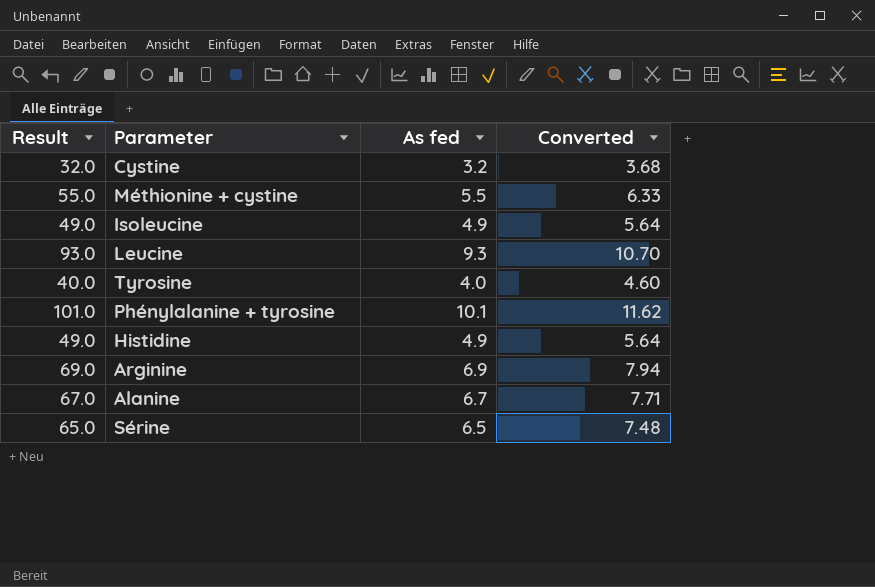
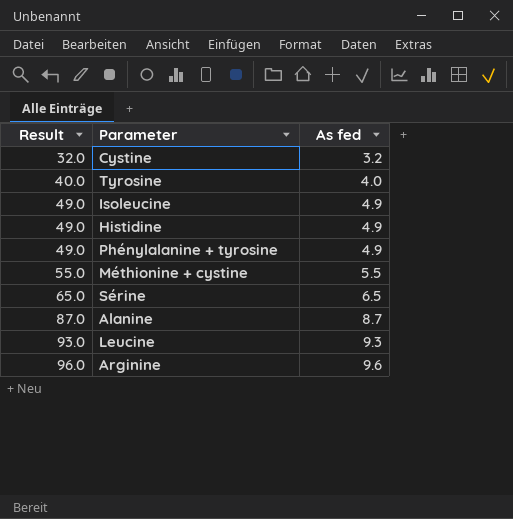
row order: none -> Result ascending
column Converted | formula: [As fed] * 1.15 -> none
Phénylalanine + tyrosine | Result: 101.0 -> 49.0
Phénylalanine + tyrosine | As fed: 10.1 -> 4.9
Alanine | Result: 67.0 -> 87.0
Alanine | As fed: 6.7 -> 8.7
Arginine | Result: 69.0 -> 96.0
Arginine | As fed: 6.9 -> 9.6

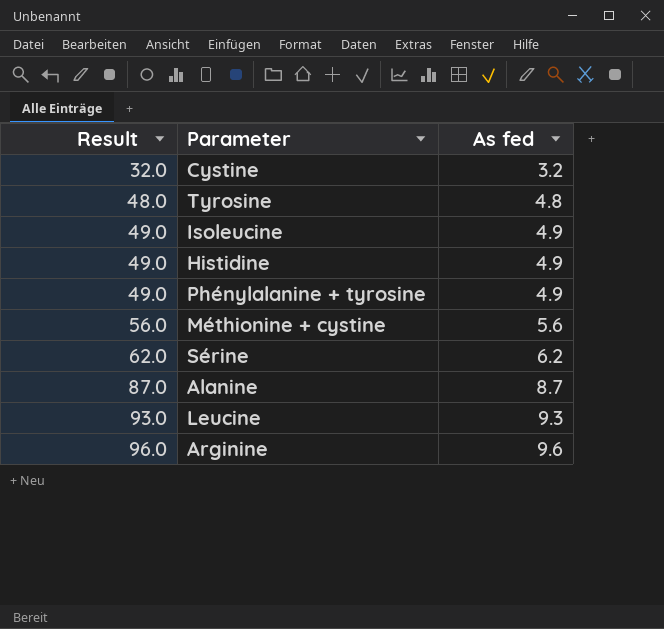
Tyrosine | Result: 40.0 -> 48.0
Tyrosine | As fed: 4.0 -> 4.8
Méthionine + cystine | Result: 55.0 -> 56.0
Méthionine + cystine | As fed: 5.5 -> 5.6
Sérine | Result: 65.0 -> 62.0
Sérine | As fed: 6.5 -> 6.2

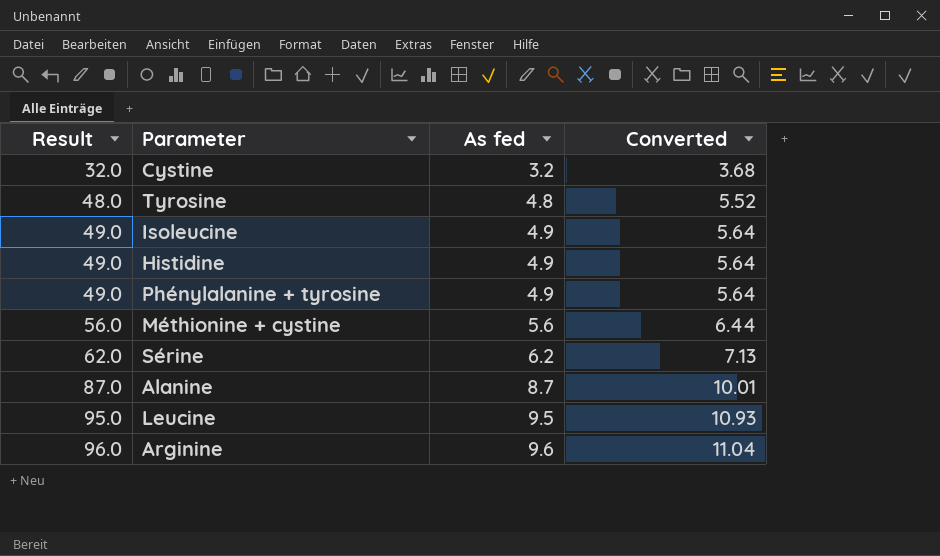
column Converted | formula: none -> [As fed] * 1.15
Leucine | Result: 93.0 -> 95.0
Leucine | As fed: 9.3 -> 9.5

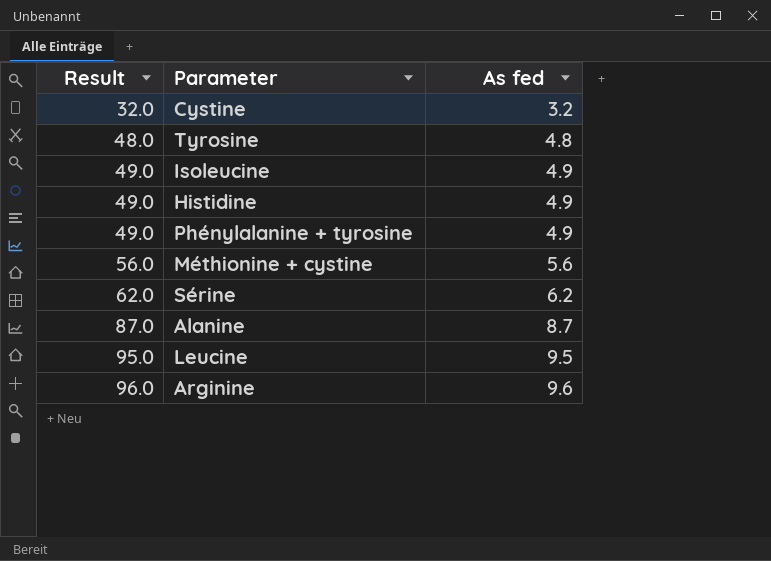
column Converted | formula: [As fed] * 1.15 -> none

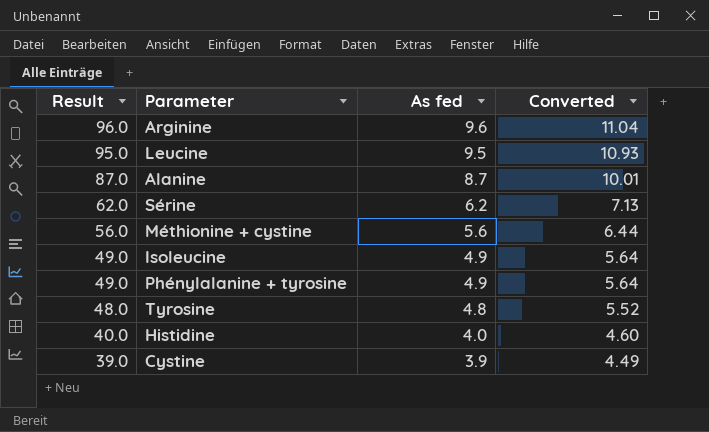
row order: Result ascending -> Result descending
column Converted | formula: none -> [As fed] * 1.15
Histidine | Result: 49.0 -> 40.0
Histidine | As fed: 4.9 -> 4.0
Cystine | Result: 32.0 -> 39.0
Cystine | As fed: 3.2 -> 3.9

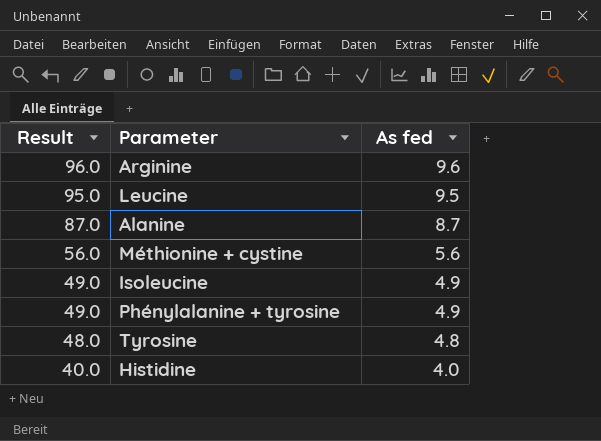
column Converted | formula: [As fed] * 1.15 -> none
row Sérine: 62.0 | 6.2 | 7.13 -> none
row Cystine: 39.0 | 3.9 | 4.49 -> none

